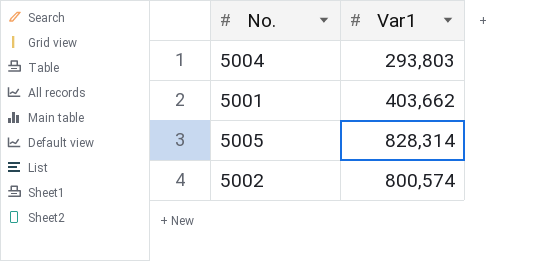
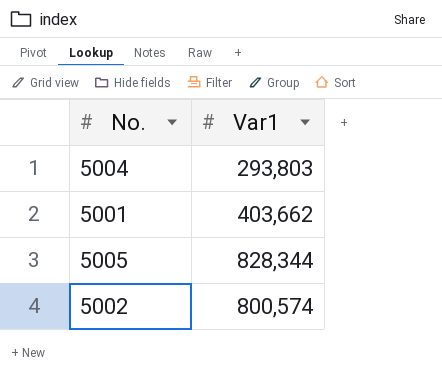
5005 | Var1: 828,314 -> 828,344

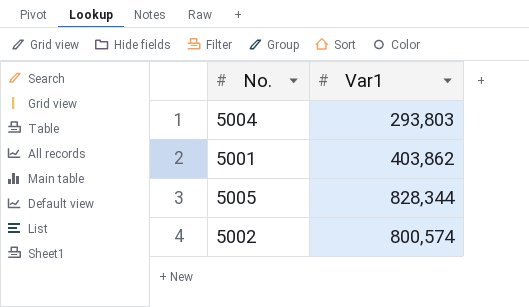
5001 | Var1: 403,662 -> 403,862

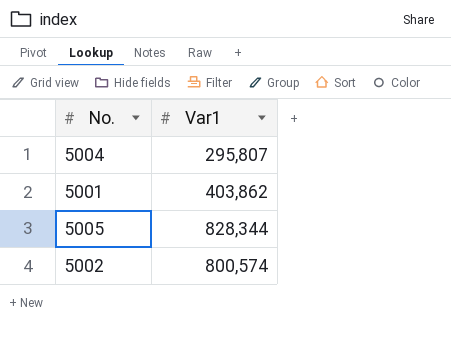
5004 | Var1: 293,803 -> 295,807

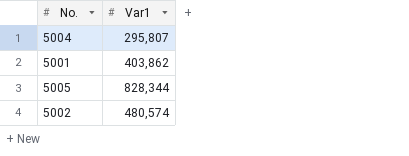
5002 | Var1: 800,574 -> 480,574

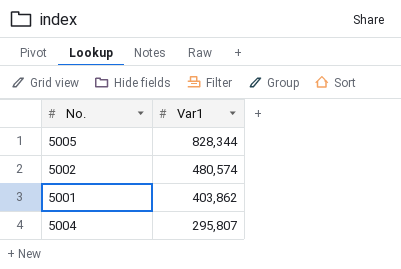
row order: none -> Var1 descending

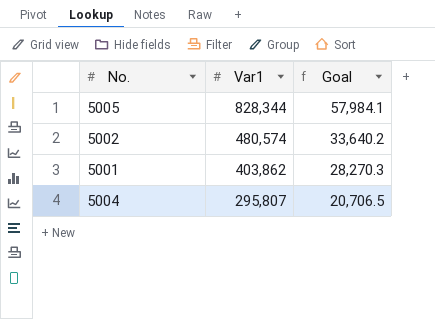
column Goal | formula: none -> [Var1] * 0.07

